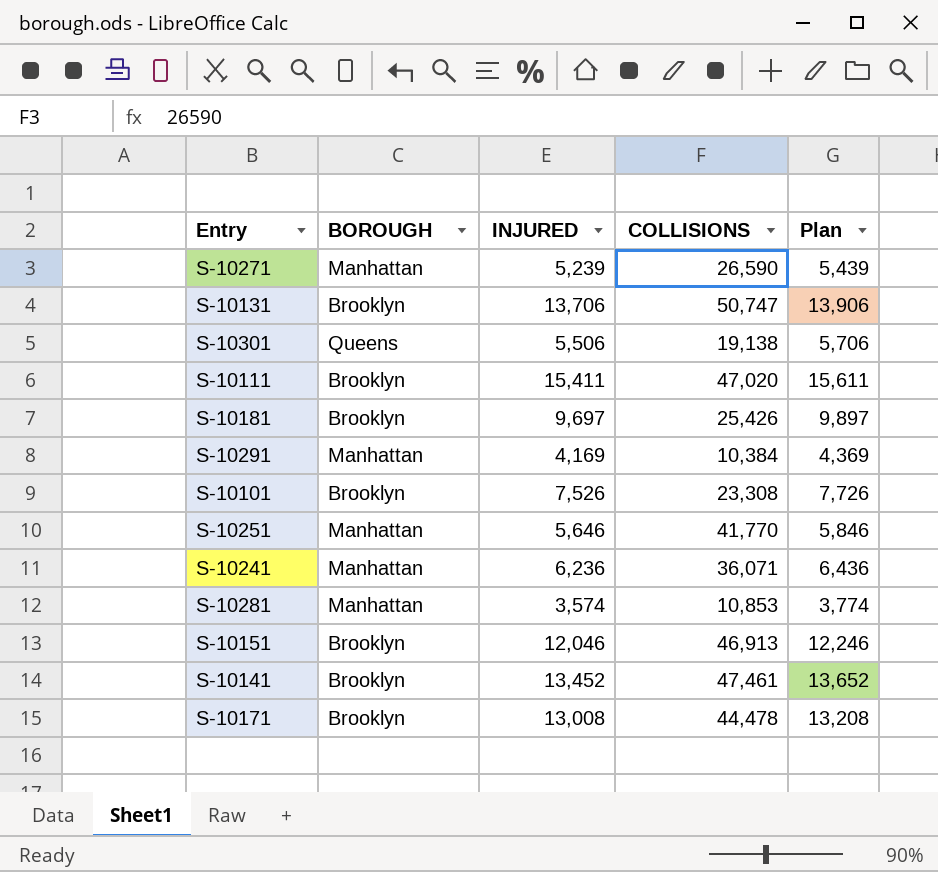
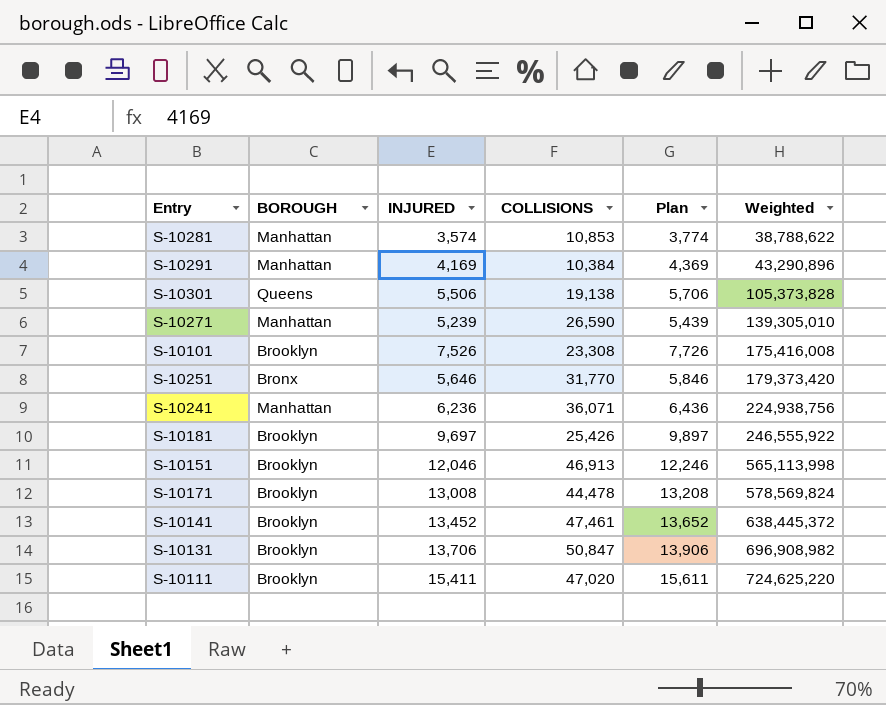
row order: none -> Weighted ascending
column Weighted | formula: none -> [INJURED] * [COLLISIONS]
S-10251 | BOROUGH: Manhattan -> Bronx
S-10251 | COLLISIONS: 41,770 -> 31,770
S-10131 | COLLISIONS: 50,747 -> 50,847

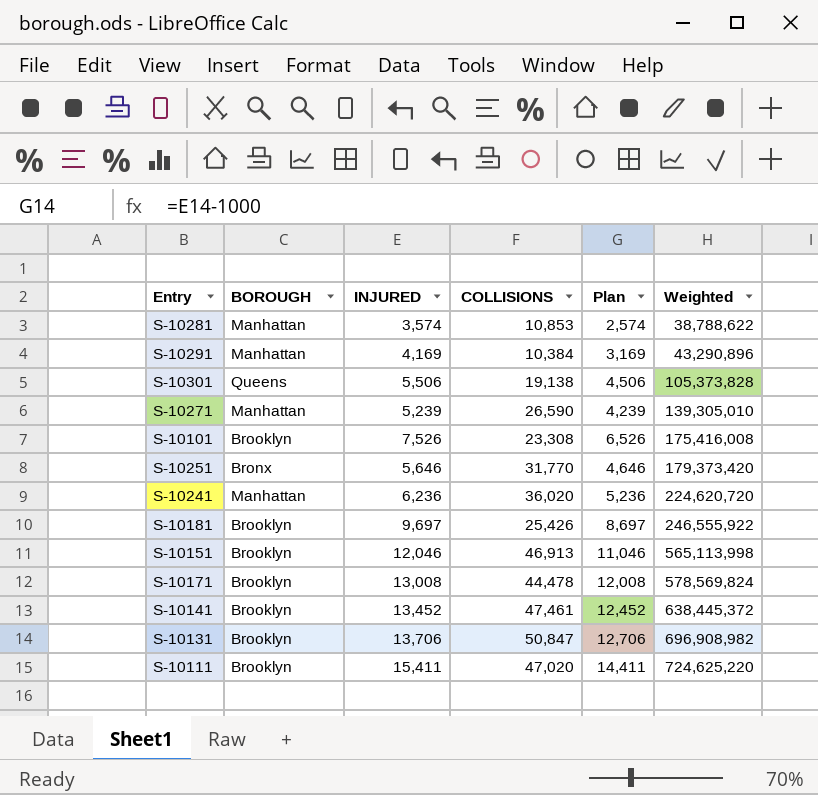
column Plan | formula: [INJURED] + 200 -> [INJURED] - 1000
S-10241 | COLLISIONS: 36,071 -> 36,020
S-10241 | Weighted: 224,938,756 -> 224,620,720

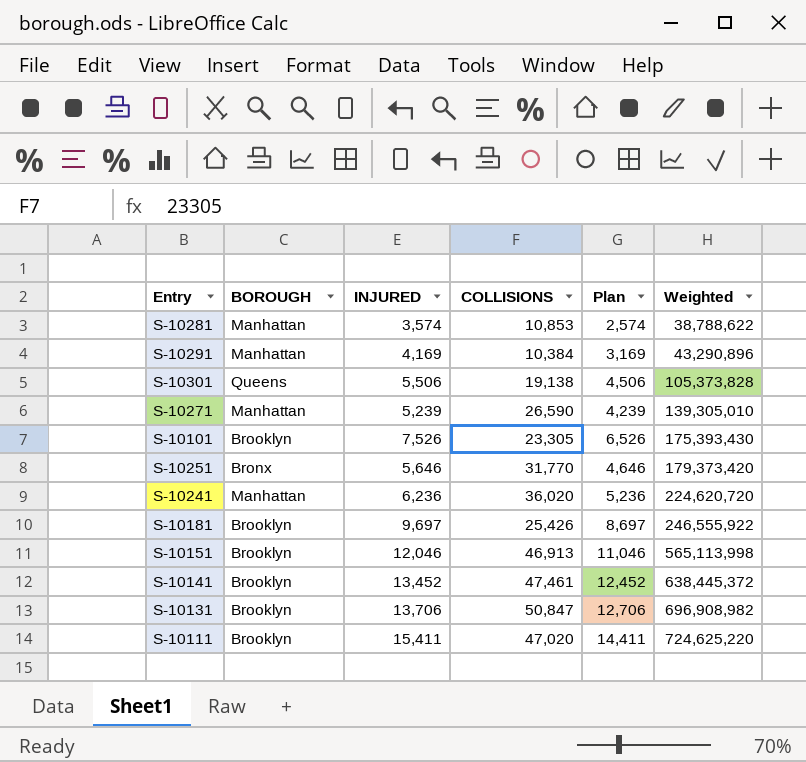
row S-10171: Brooklyn | 13,008 | 44,478 | 12,008 | 578,569,824 -> none
S-10101 | COLLISIONS: 23,308 -> 23,305
S-10101 | Weighted: 175,416,008 -> 175,393,430

